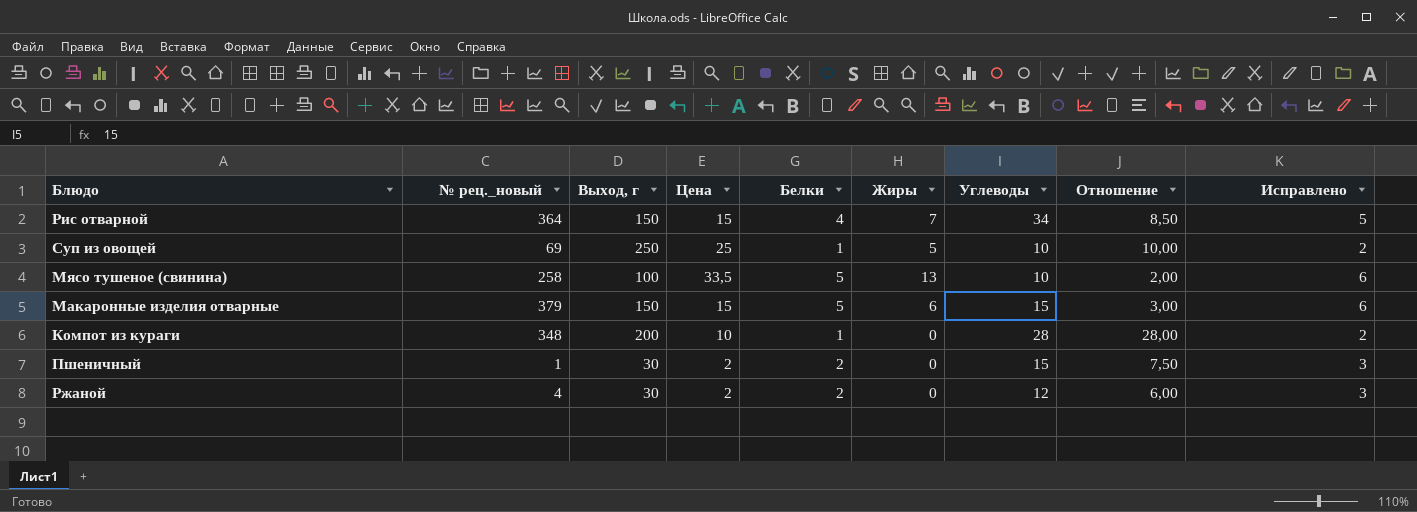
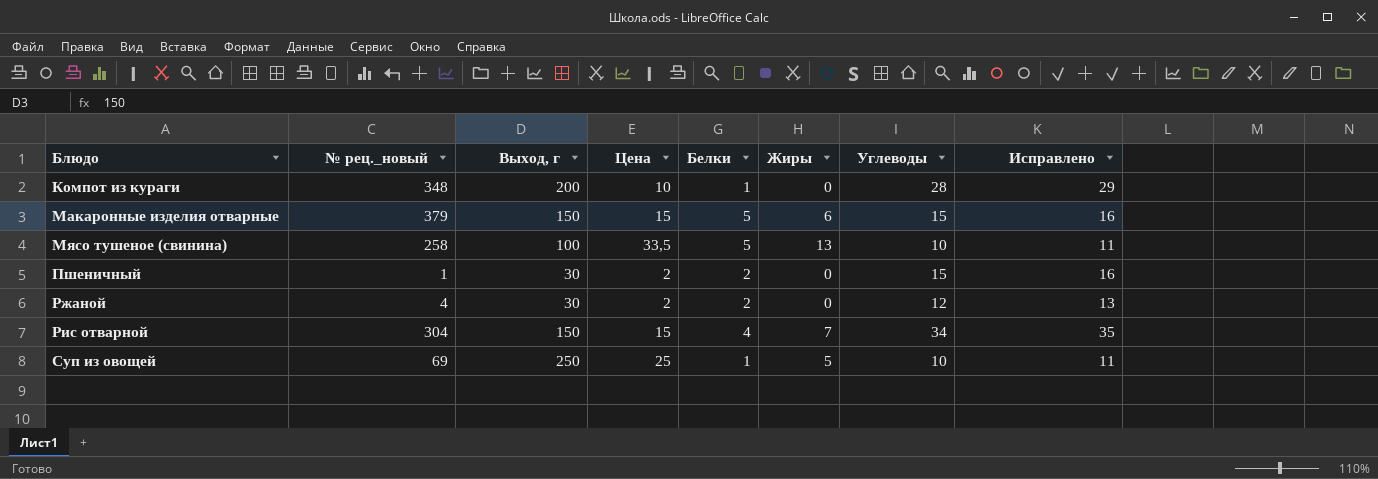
row order: none -> Блюдо ascending
column Отношение | formula: [Углеводы] / [Белки] -> none
column Исправлено | formula: [Белки] + 1 -> [Углеводы] + 1
Рис отварной | № рец._новый: 364 -> 304

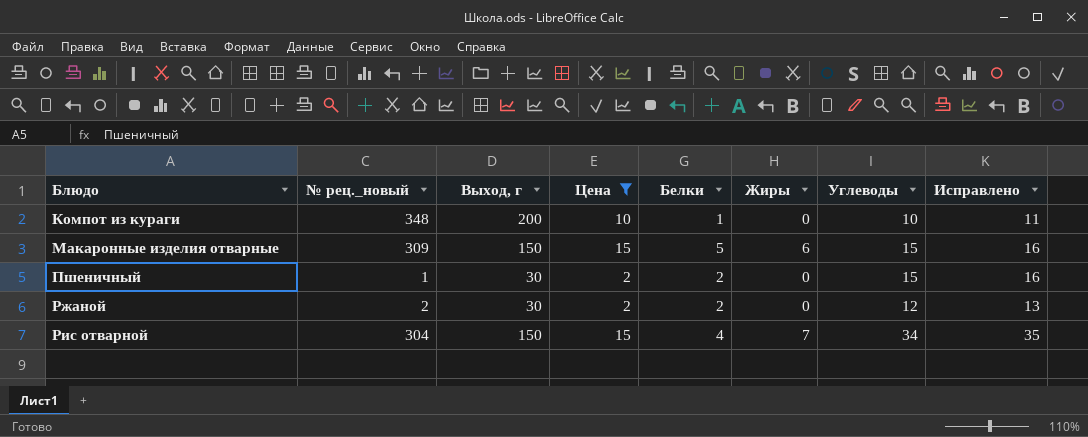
filter: none -> Цена <= 15
Компот из кураги | Углеводы: 28 -> 10
Компот из кураги | Исправлено: 29 -> 11
Макаронные изделия отварные | № рец._новый: 379 -> 309
Ржаной | № рец._новый: 4 -> 2

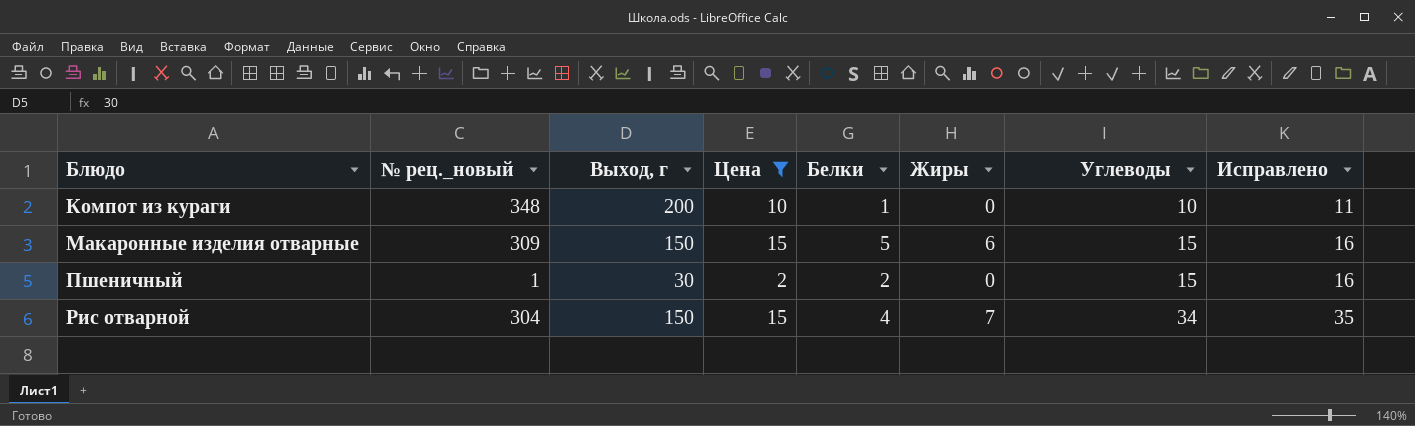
row Ржаной: 2 | 30 | 2 | 2 | 0 | 12 | 13 -> none

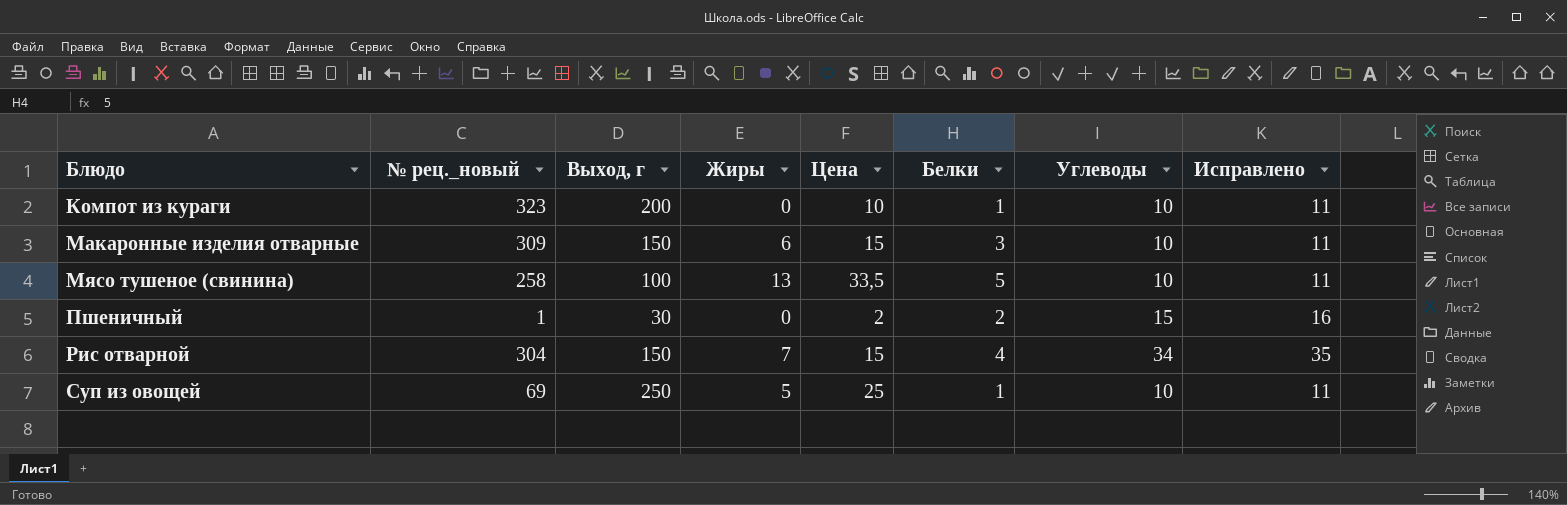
filter: Цена <= 15 -> none
column Жиры | position: 6 -> 4
Компот из кураги | № рец._новый: 348 -> 323
Макаронные изделия отварные | Белки: 5 -> 3
Макаронные изделия отварные | Углеводы: 15 -> 10
Макаронные изделия отварные | Исправлено: 16 -> 11

